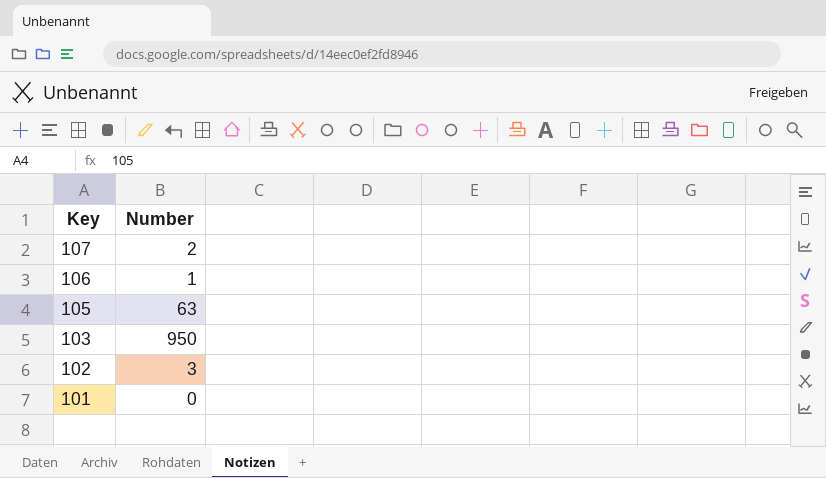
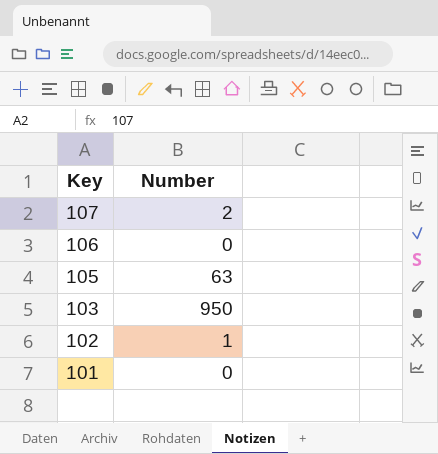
106 | Number: 1 -> 0
102 | Number: 3 -> 1

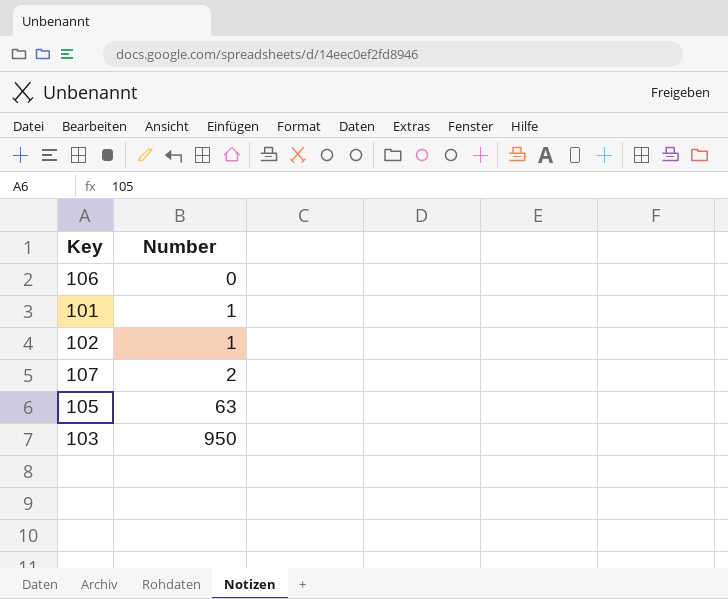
row order: Key descending -> Number ascending
101 | Number: 0 -> 1

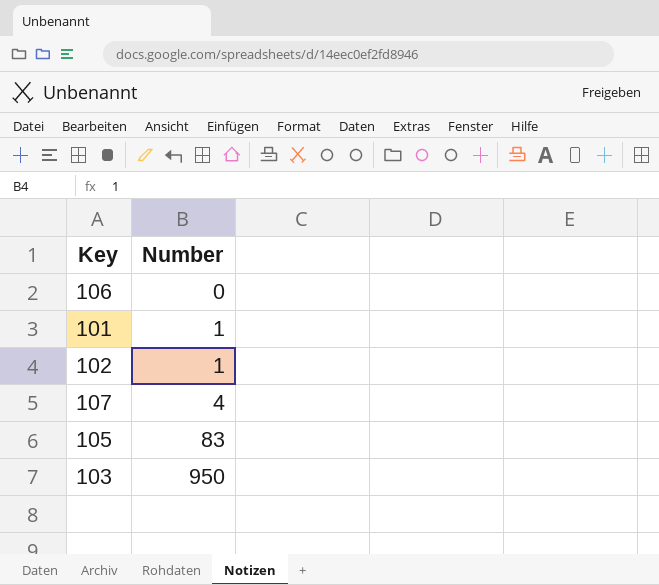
107 | Number: 2 -> 4
105 | Number: 63 -> 83

